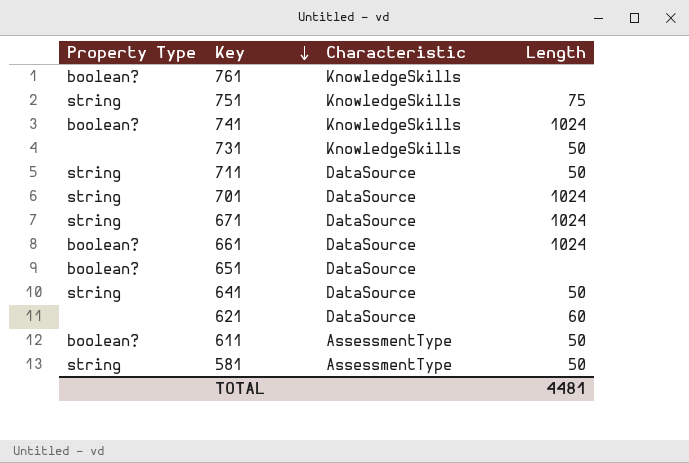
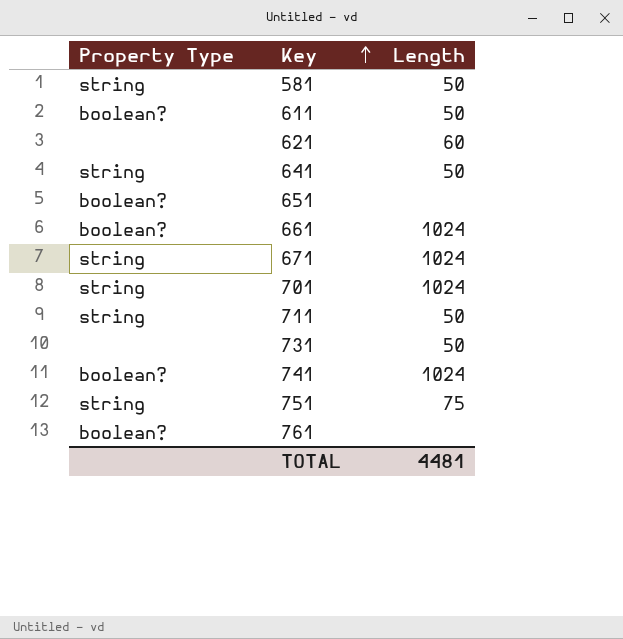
row order: Key descending -> Key ascending
column Characteristic | position: 3 -> none

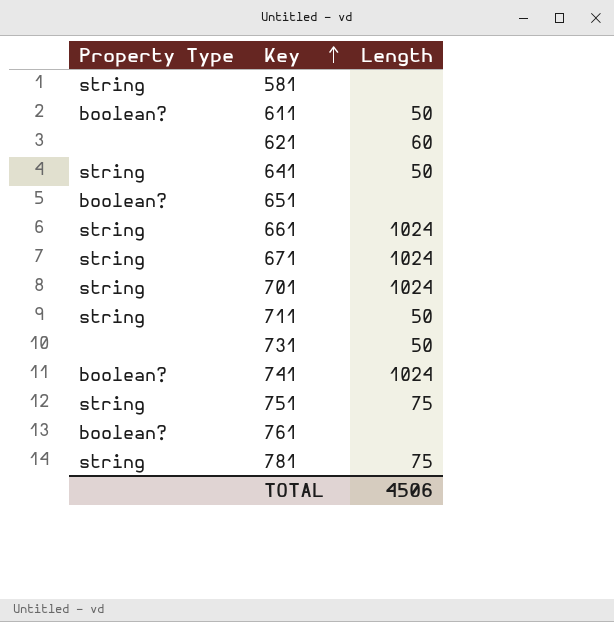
581 | Length: 50 -> none
661 | Property Type: boolean? -> string
row 781: none -> string | 75
TOTAL | Length: 4481 -> 4506

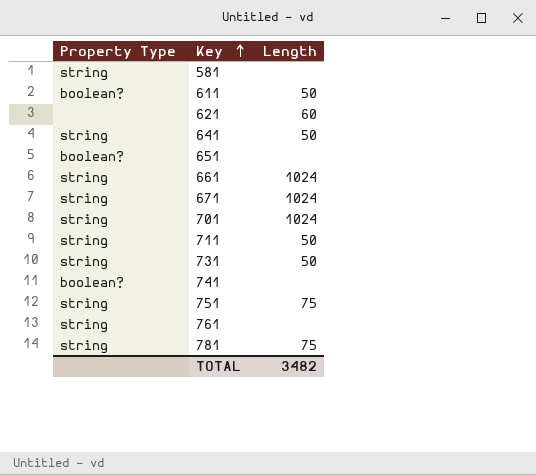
731 | Property Type: none -> string
741 | Length: 1024 -> none
761 | Property Type: boolean? -> string
TOTAL | Length: 4506 -> 3482

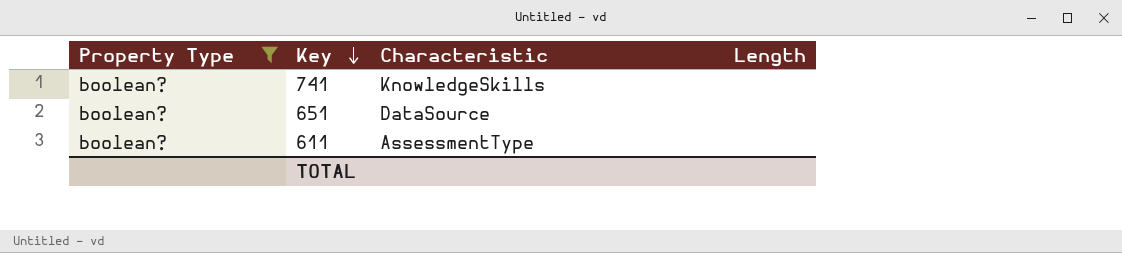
filter: none -> Property Type = boolean?
row order: Key ascending -> Key descending
column Characteristic | position: none -> 3
611 | Length: 50 -> none
TOTAL | Length: 3482 -> none

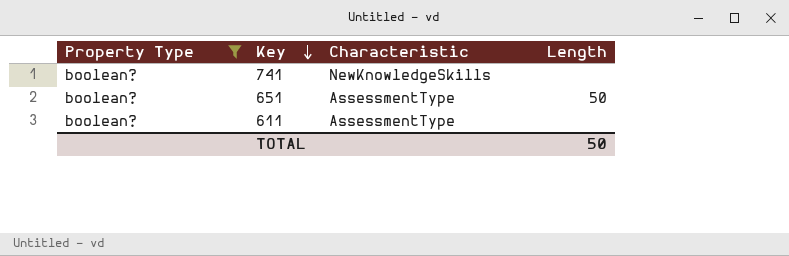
741 | Characteristic: KnowledgeSkills -> NewKnowledgeSkills
651 | Characteristic: DataSource -> AssessmentType
651 | Length: none -> 50
TOTAL | Length: none -> 50

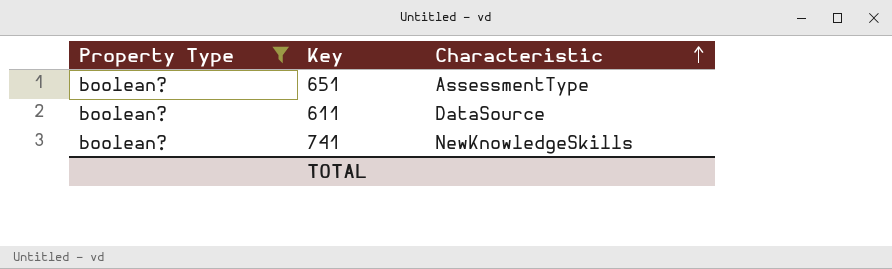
row order: Key descending -> Characteristic ascending
column Length | position: 4 -> none
611 | Characteristic: AssessmentType -> DataSource

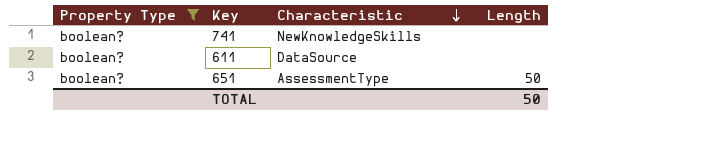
row order: Characteristic ascending -> Characteristic descending
column Length | position: none -> 4

